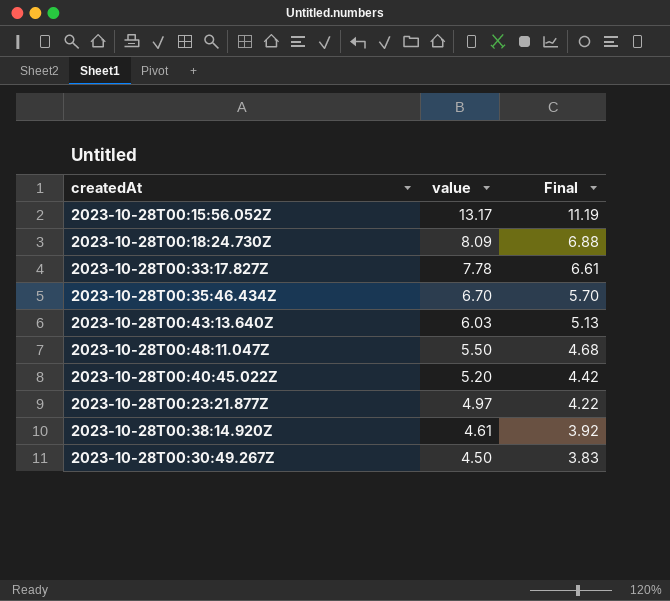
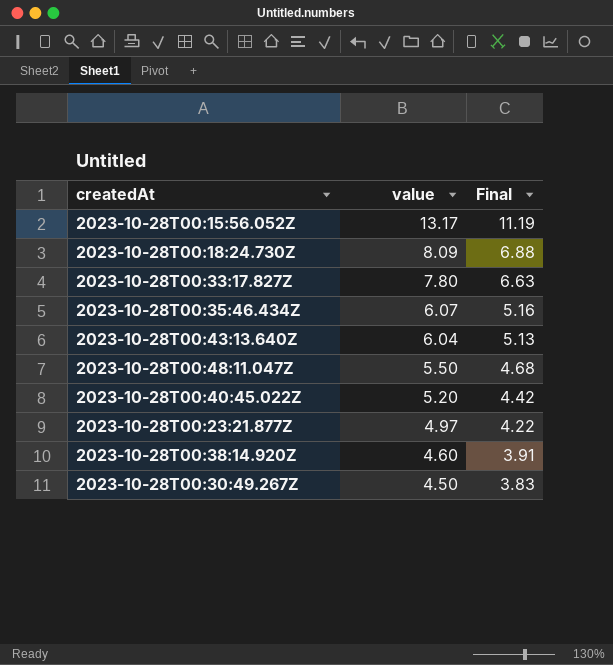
2023-10-28T00:33:17.827Z | value: 7.78 -> 7.80
2023-10-28T00:33:17.827Z | Final: 6.61 -> 6.63
2023-10-28T00:35:46.434Z | value: 6.70 -> 6.07
2023-10-28T00:35:46.434Z | Final: 5.70 -> 5.16
2023-10-28T00:43:13.640Z | value: 6.03 -> 6.04
2023-10-28T00:38:14.920Z | value: 4.61 -> 4.60
2023-10-28T00:38:14.920Z | Final: 3.92 -> 3.91

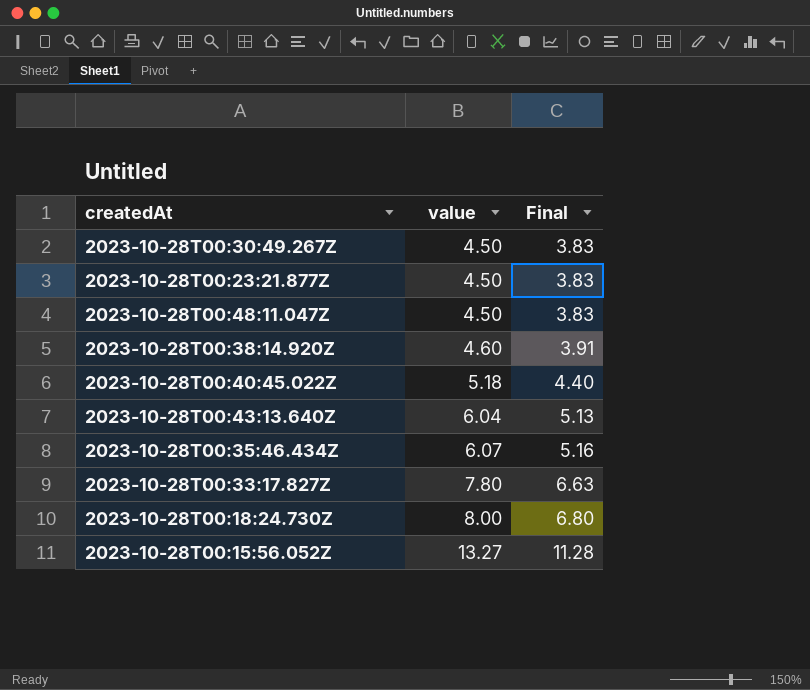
row order: value descending -> value ascending
2023-10-28T00:23:21.877Z | value: 4.97 -> 4.50
2023-10-28T00:23:21.877Z | Final: 4.22 -> 3.83
2023-10-28T00:48:11.047Z | value: 5.50 -> 4.50
2023-10-28T00:48:11.047Z | Final: 4.68 -> 3.83
2023-10-28T00:40:45.022Z | value: 5.20 -> 5.18
2023-10-28T00:40:45.022Z | Final: 4.42 -> 4.40
2023-10-28T00:18:24.730Z | value: 8.09 -> 8.00
2023-10-28T00:18:24.730Z | Final: 6.88 -> 6.80
2023-10-28T00:15:56.052Z | value: 13.17 -> 13.27
2023-10-28T00:15:56.052Z | Final: 11.19 -> 11.28

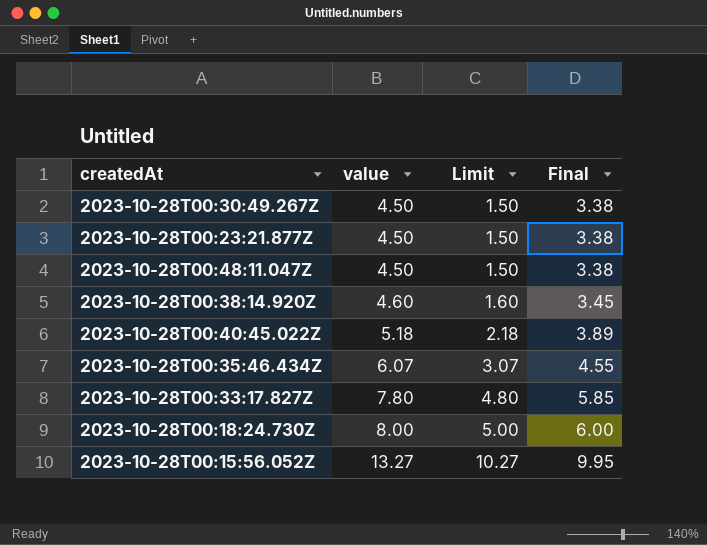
column Limit | formula: none -> [value] - 3
column Final | formula: [value] * 0.85 -> [value] * 0.75
row 2023-10-28T00:43:13.640Z: 6.04 | 5.13 -> none

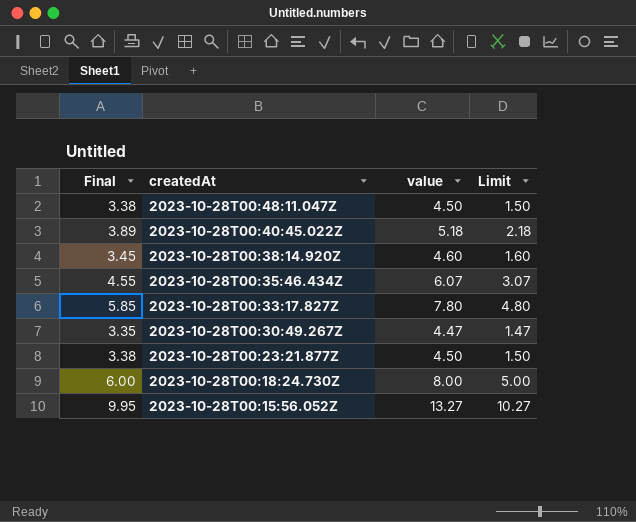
row order: value ascending -> createdAt descending
column Final | position: 4 -> 1
2023-10-28T00:30:49.267Z | Final: 3.38 -> 3.35
2023-10-28T00:30:49.267Z | value: 4.50 -> 4.47
2023-10-28T00:30:49.267Z | Limit: 1.50 -> 1.47

